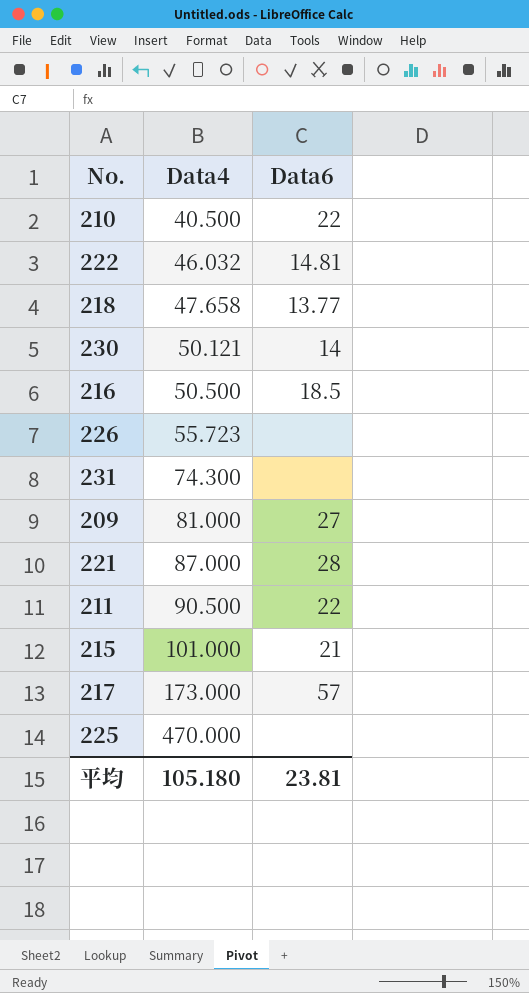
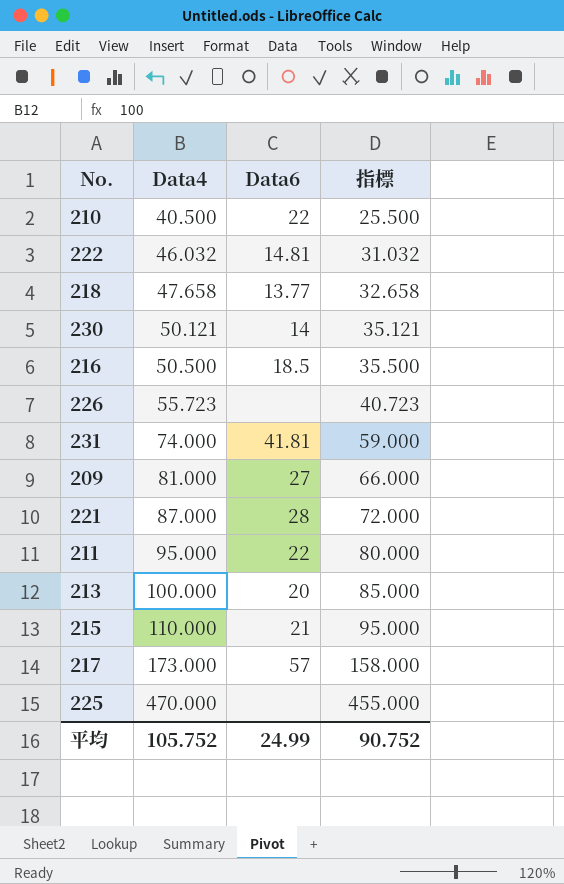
column 指標 | formula: none -> [Data4] - 15
231 | Data4: 74.300 -> 74.000
231 | Data6: none -> 41.81
211 | Data4: 90.500 -> 95.000
row 213: none -> 100.000 | 20 | 85.000
215 | Data4: 101.000 -> 110.000
平均 | Data4: 105.180 -> 105.752
平均 | Data6: 23.81 -> 24.99

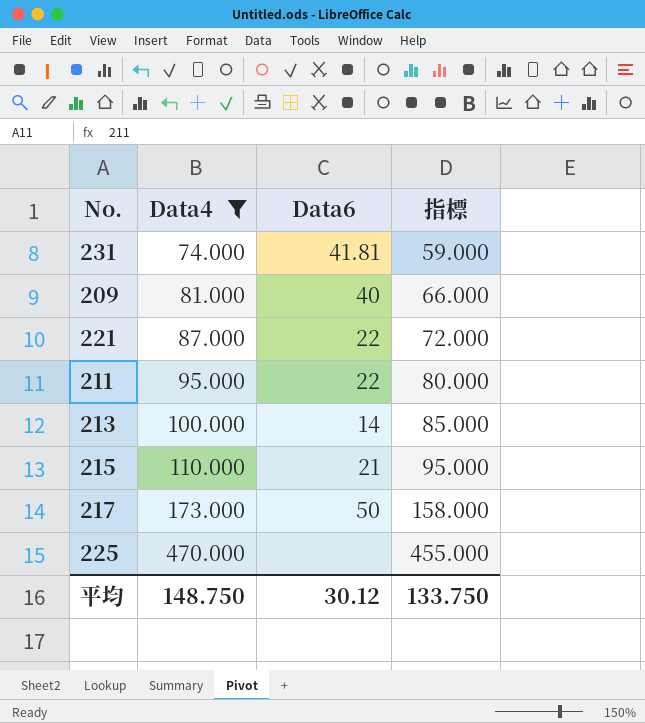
filter: none -> Data4 >= 74.000
209 | Data6: 27 -> 40
221 | Data6: 28 -> 22
213 | Data6: 20 -> 14
217 | Data6: 57 -> 50
平均 | Data4: 105.752 -> 148.750
平均 | Data6: 24.99 -> 30.12
平均 | 指標: 90.752 -> 133.750

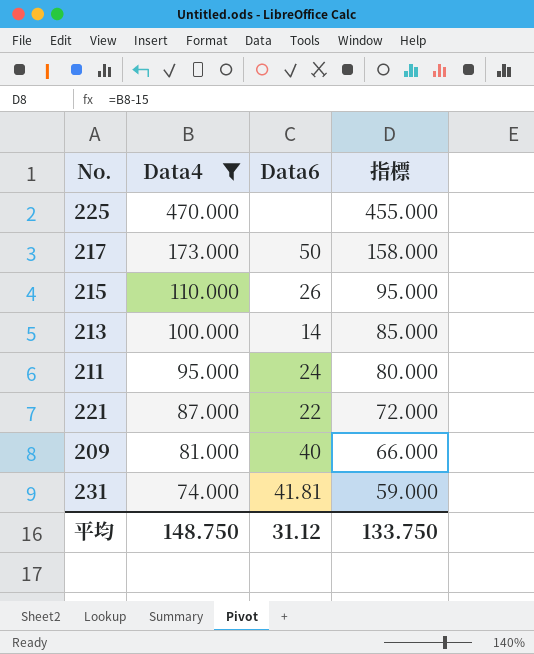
row order: Data4 ascending -> Data4 descending
215 | Data6: 21 -> 26
211 | Data6: 22 -> 24
平均 | Data6: 30.12 -> 31.12

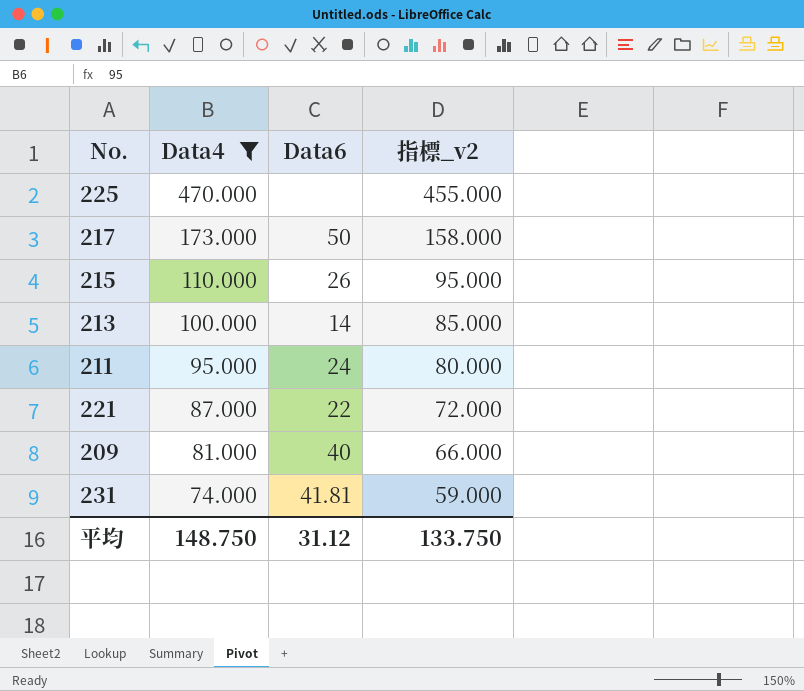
column name: 指標 -> 指標_v2

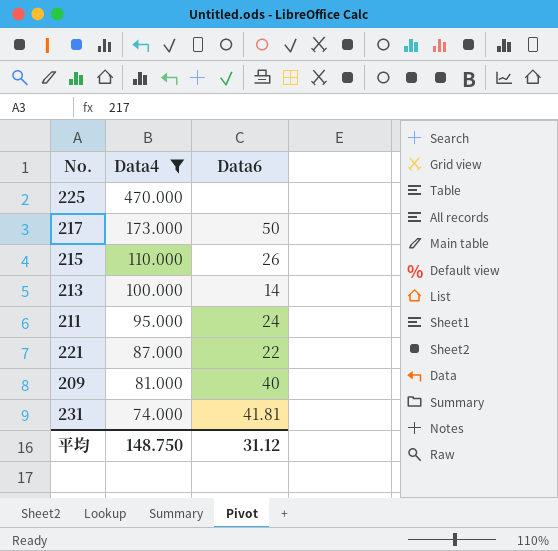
column 指標_v2 | formula: [Data4] - 15 -> none

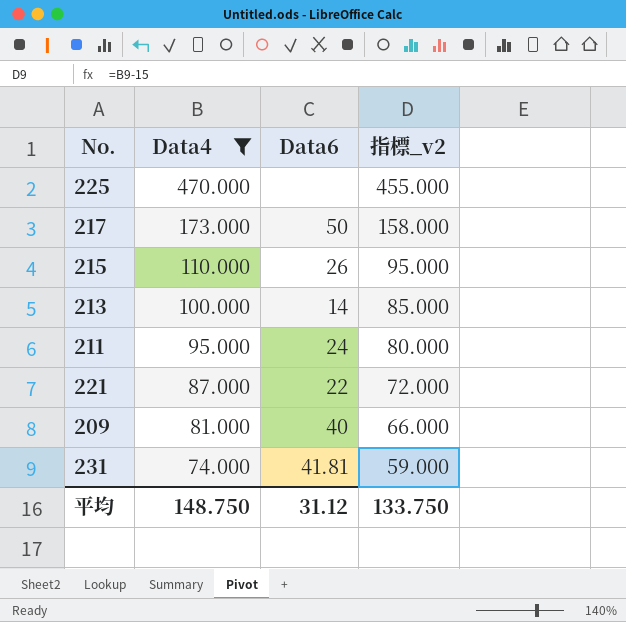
column 指標_v2 | formula: none -> [Data4] - 15

